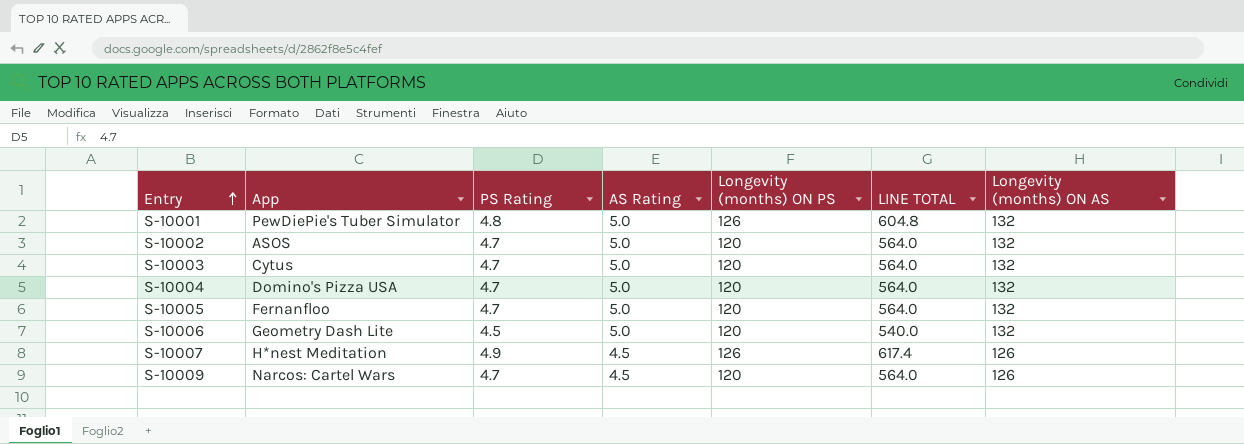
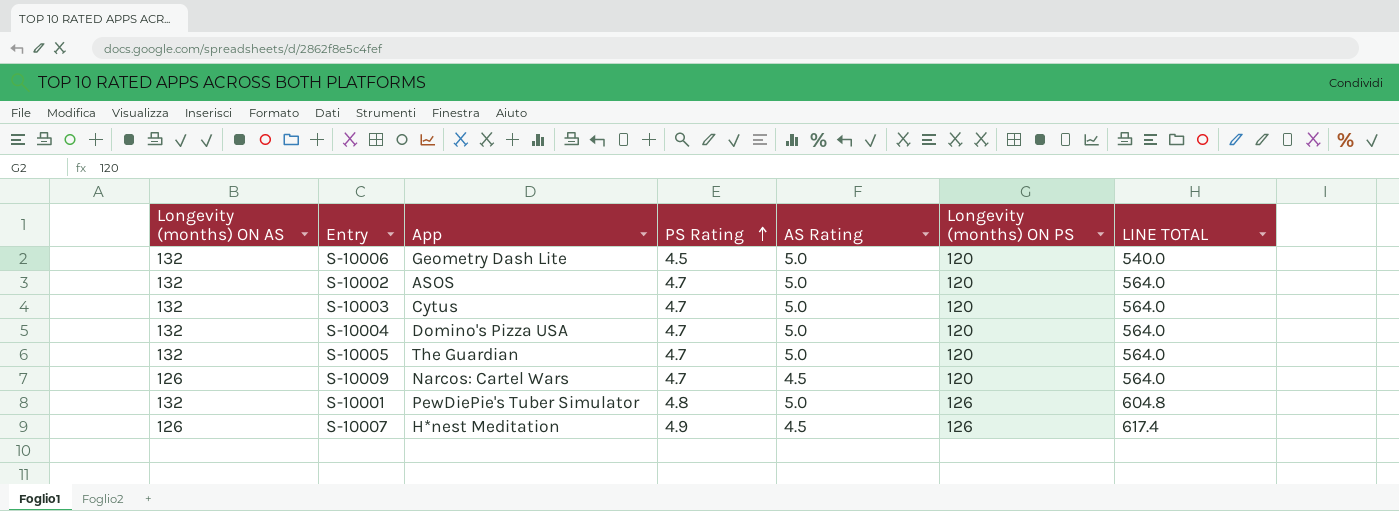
row order: Entry ascending -> PS Rating ascending
column Longevity (months) ON AS | position: 7 -> 1
S-10005 | App: Fernanfloo -> The Guardian

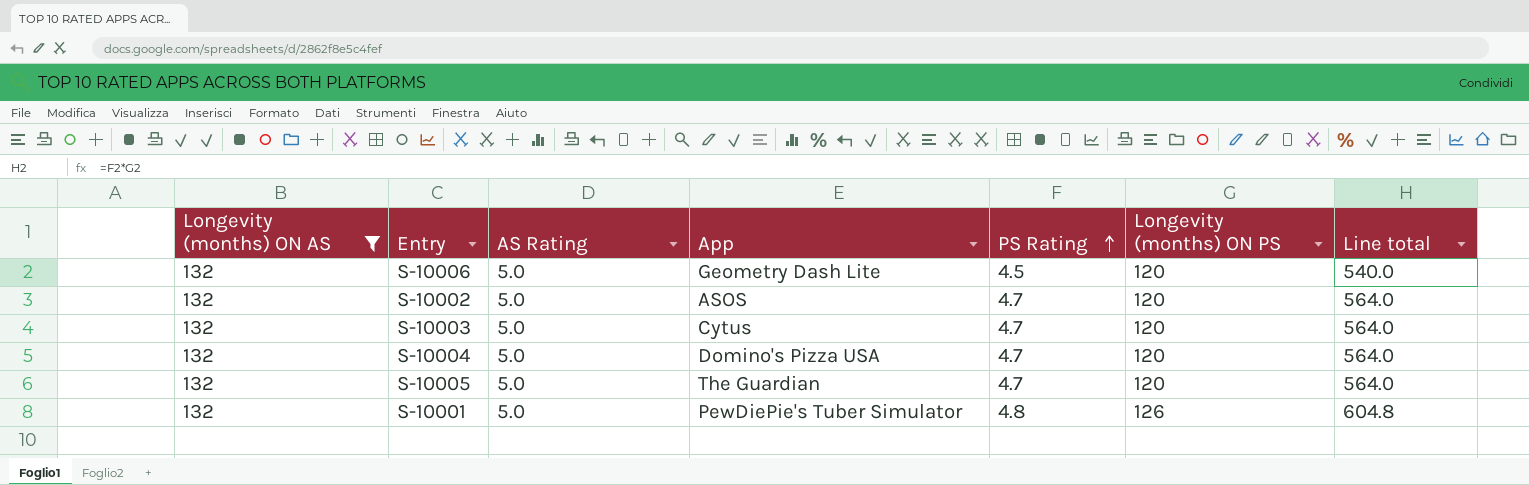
filter: none -> Longevity (months) ON AS = 132
column AS Rating | position: 5 -> 3
column name: LINE TOTAL -> Line total

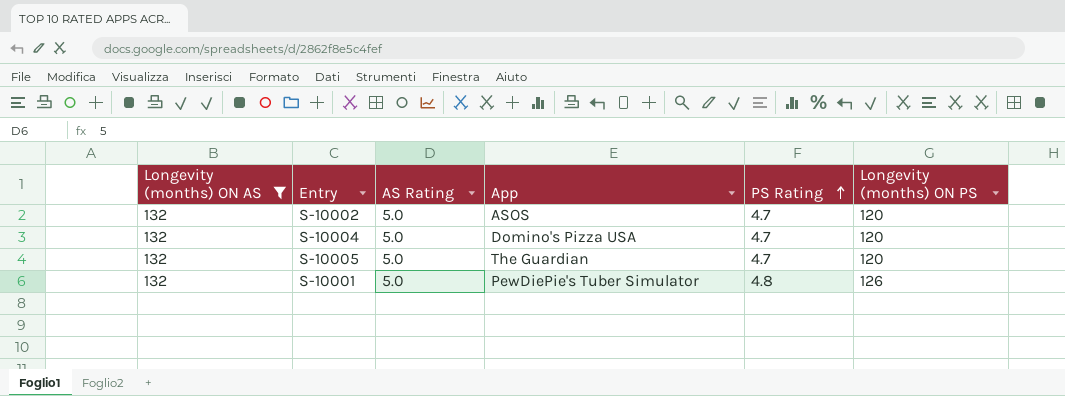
column Line total | formula: [PS Rating] * [Longevity (months) ON PS] -> none
row S-10006: 132 | 5.0 | Geometry Dash Lite | 4.5 | 120 | 540.0 -> none
row S-10003: 132 | 5.0 | Cytus | 4.7 | 120 | 564.0 -> none

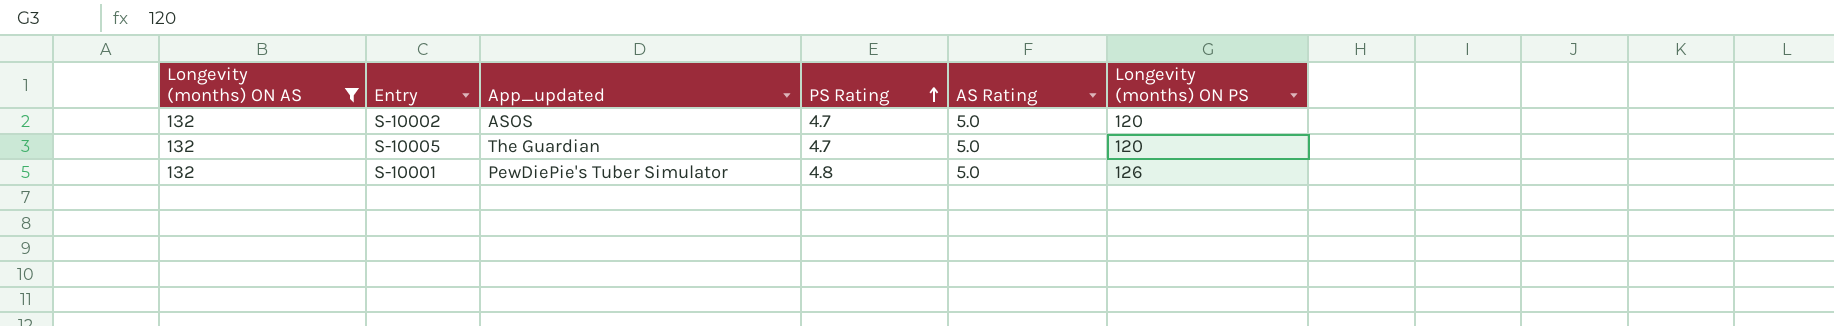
column name: App -> App_updated
column AS Rating | position: 3 -> 5
row S-10004: 132 | 5.0 | Domino's Pizza USA | 4.7 | 120 -> none

